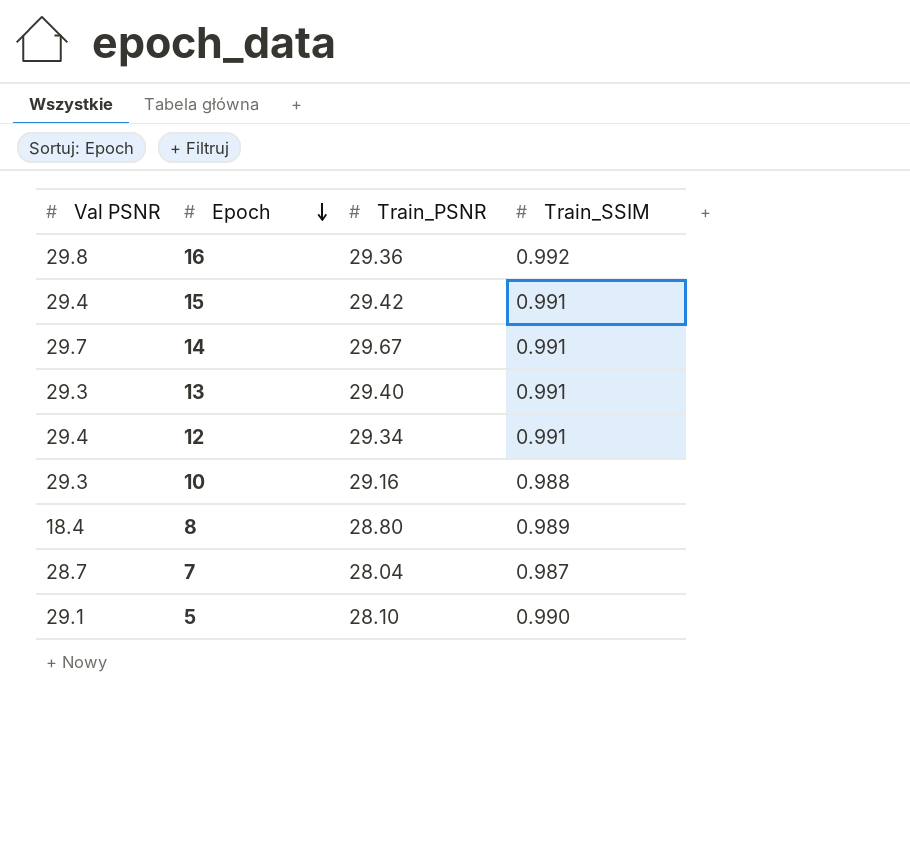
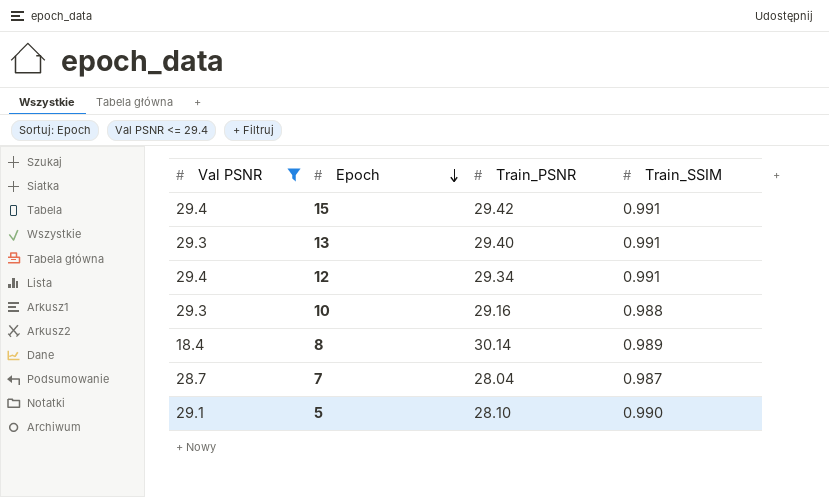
filter: none -> Val PSNR <= 29.4
8 | Train_PSNR: 28.80 -> 30.14

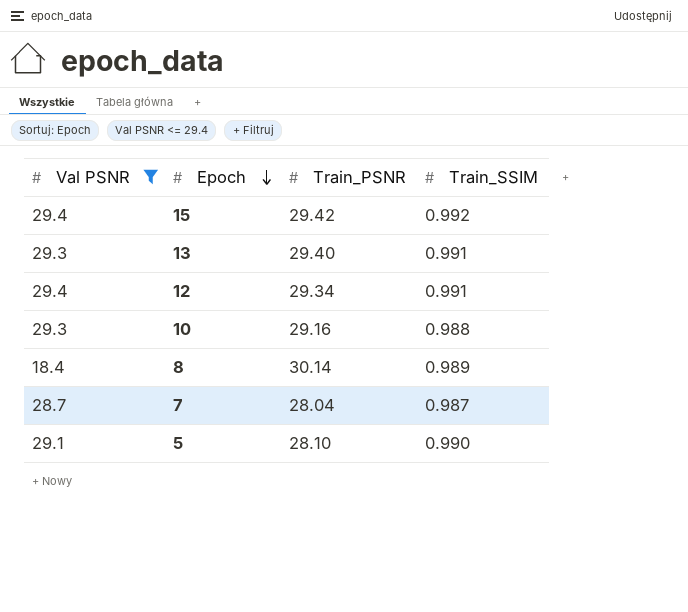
15 | Train_SSIM: 0.991 -> 0.992

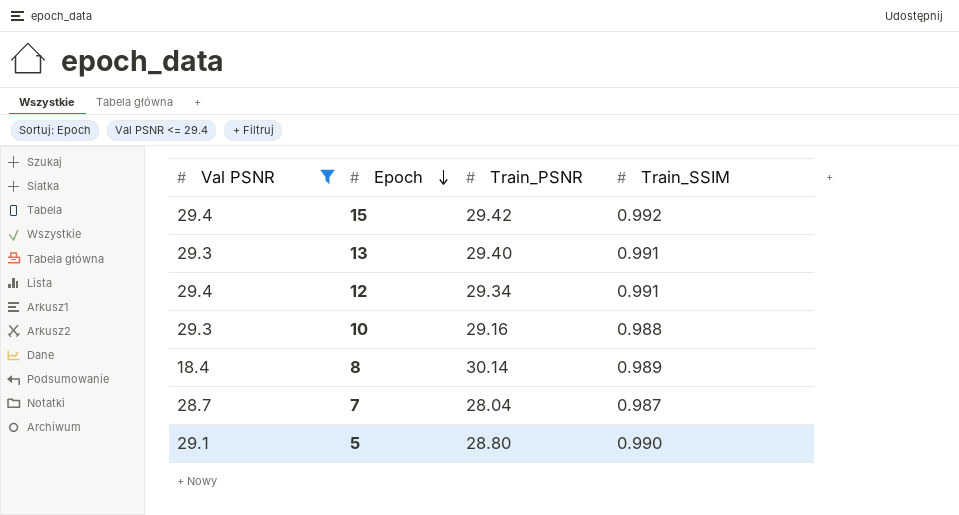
5 | Train_PSNR: 28.10 -> 28.80

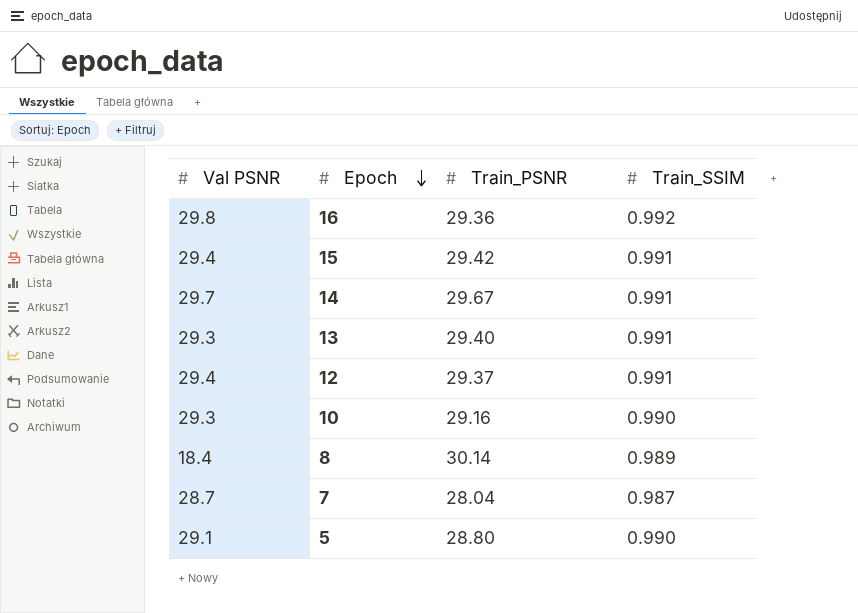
filter: Val PSNR <= 29.4 -> none
15 | Train_SSIM: 0.992 -> 0.991
12 | Train_PSNR: 29.34 -> 29.37
10 | Train_SSIM: 0.988 -> 0.990

